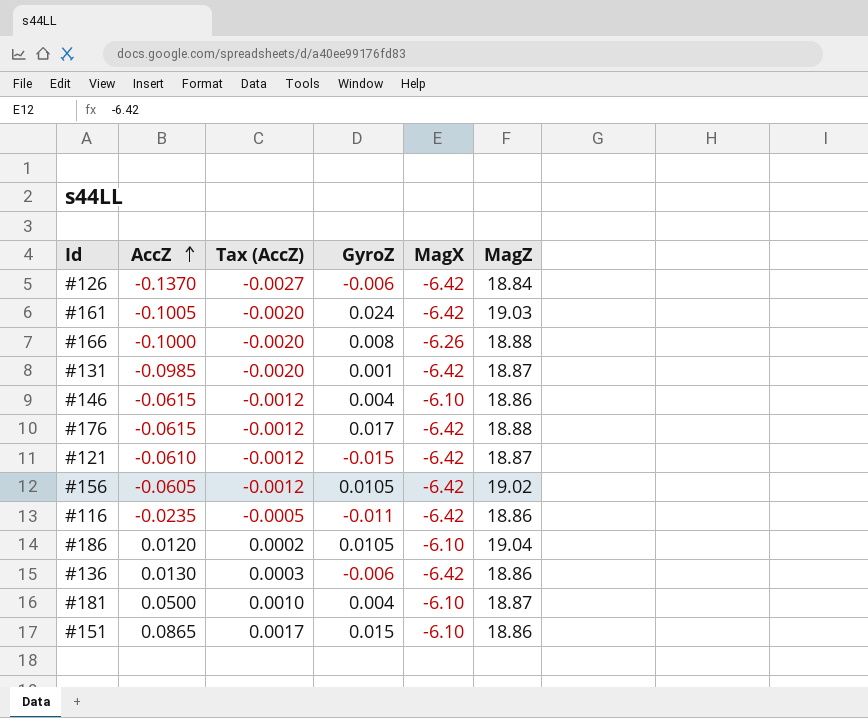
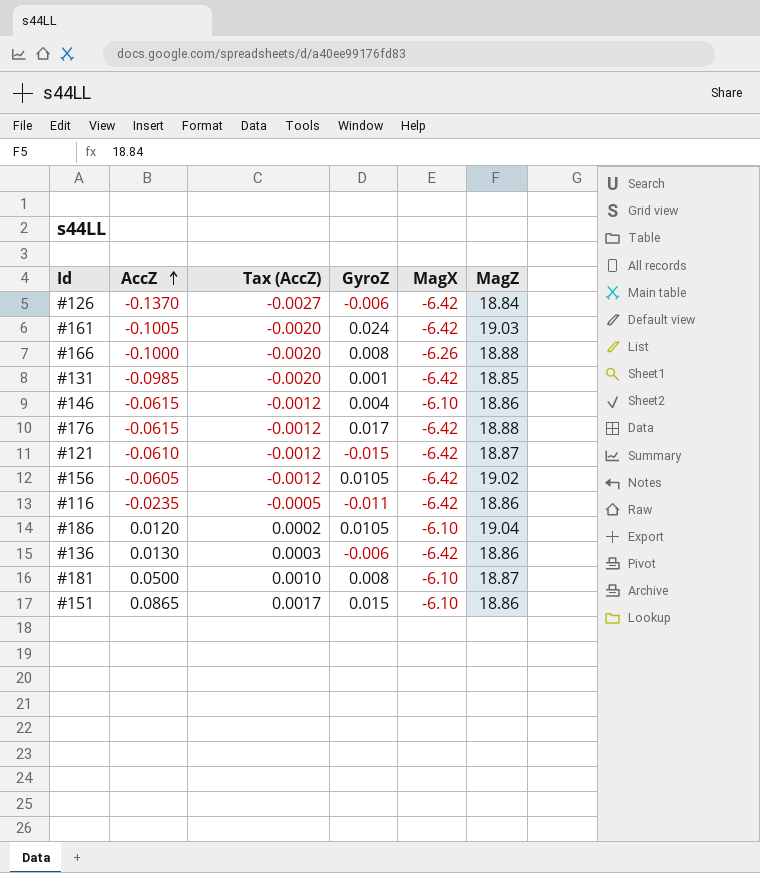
#131 | MagZ: 18.87 -> 18.85
#181 | GyroZ: 0.004 -> 0.008

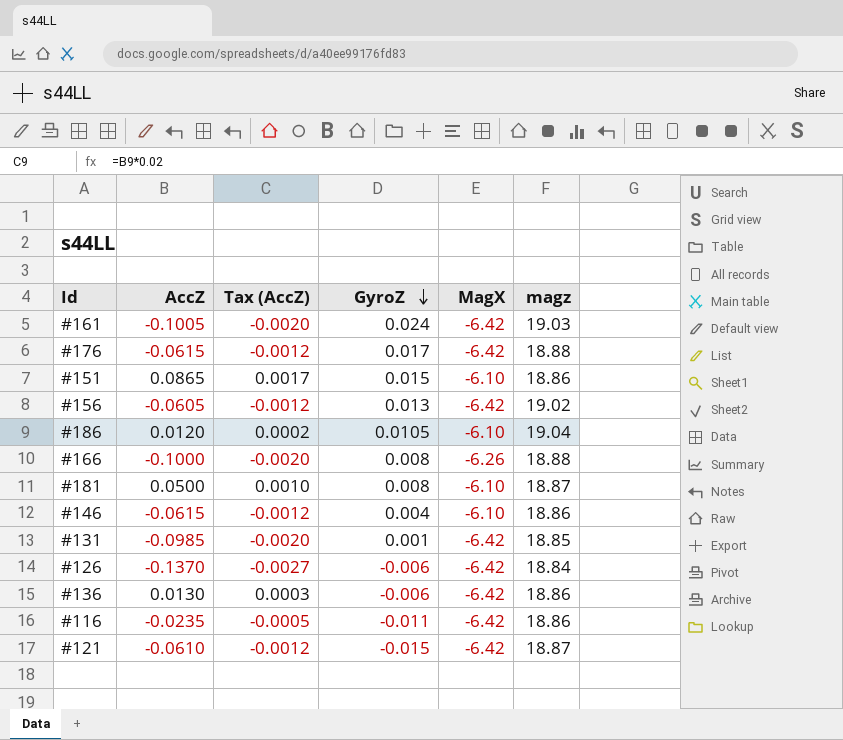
row order: AccZ ascending -> GyroZ descending
column name: MagZ -> magz
#156 | GyroZ: 0.0105 -> 0.013

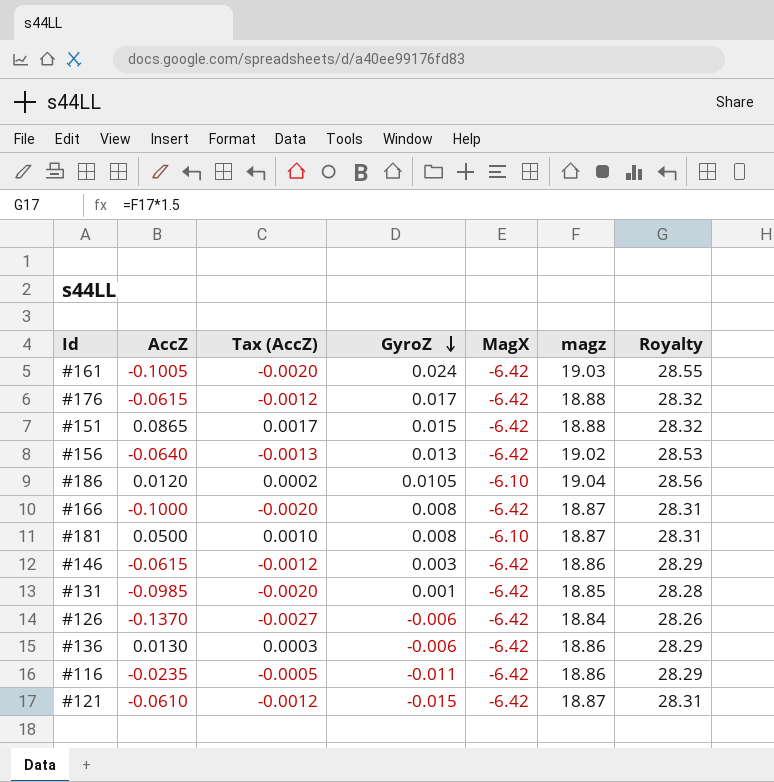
column Royalty | formula: none -> [magz] * 1.5
#151 | MagX: -6.10 -> -6.42
#151 | magz: 18.86 -> 18.88
#156 | AccZ: -0.0605 -> -0.0640
#156 | Tax (AccZ): -0.0012 -> -0.0013
#166 | MagX: -6.26 -> -6.42
#166 | magz: 18.88 -> 18.87
#146 | GyroZ: 0.004 -> 0.003
#146 | MagX: -6.10 -> -6.42

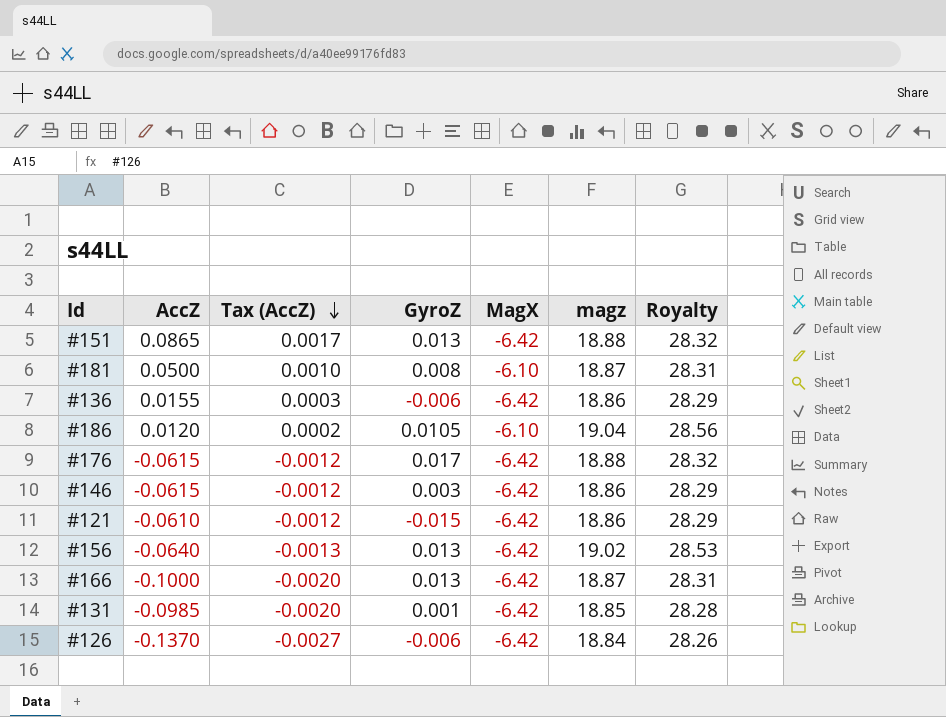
row order: GyroZ descending -> Tax (AccZ) descending
row #161: -0.1005 | -0.0020 | 0.024 | -6.42 | 19.03 | 28.55 -> none
row #116: -0.0235 | -0.0005 | -0.011 | -6.42 | 18.86 | 28.29 -> none
#151 | GyroZ: 0.015 -> 0.013
#136 | AccZ: 0.0130 -> 0.0155
#121 | magz: 18.87 -> 18.86
#121 | Royalty: 28.31 -> 28.29
#166 | GyroZ: 0.008 -> 0.013

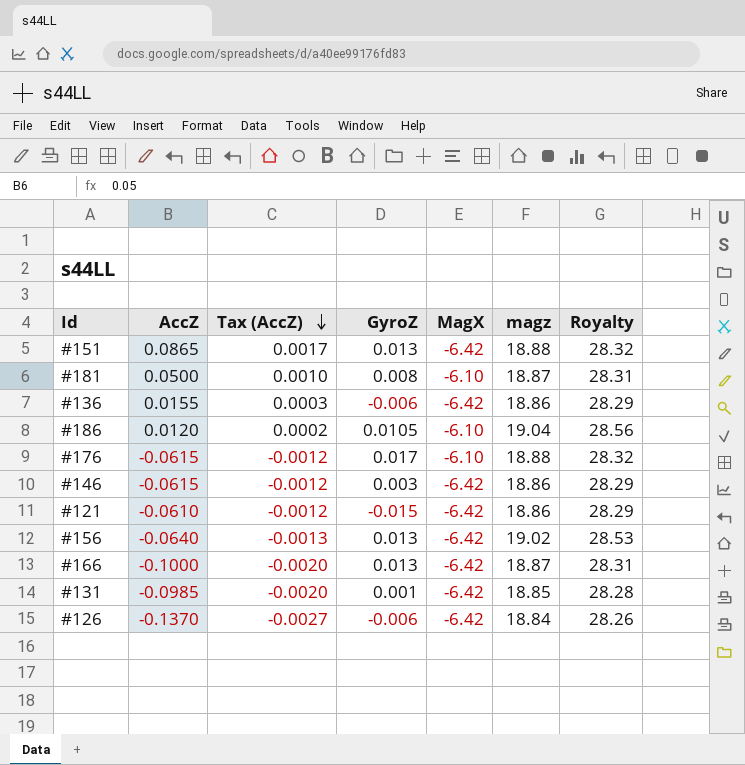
#176 | MagX: -6.42 -> -6.10

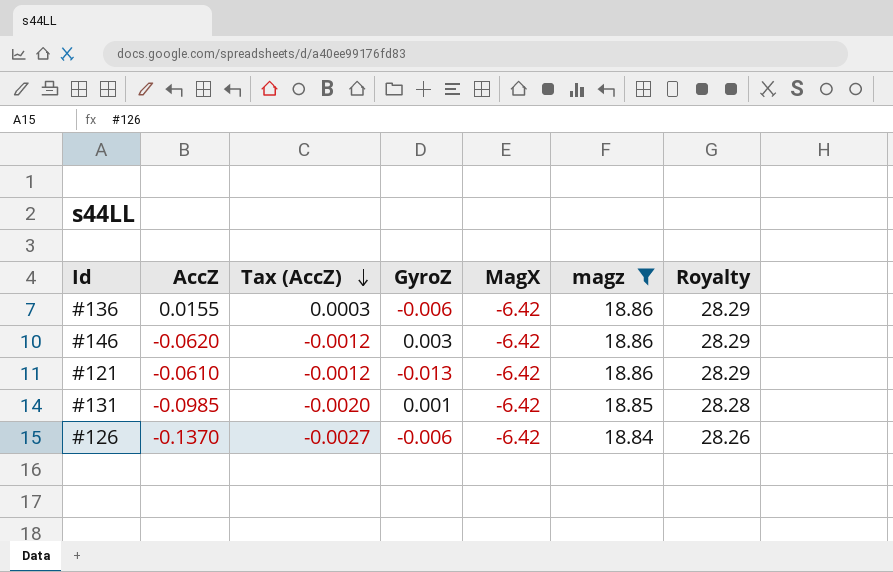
filter: none -> magz <= 18.86
#146 | AccZ: -0.0615 -> -0.0620
#121 | GyroZ: -0.015 -> -0.013

